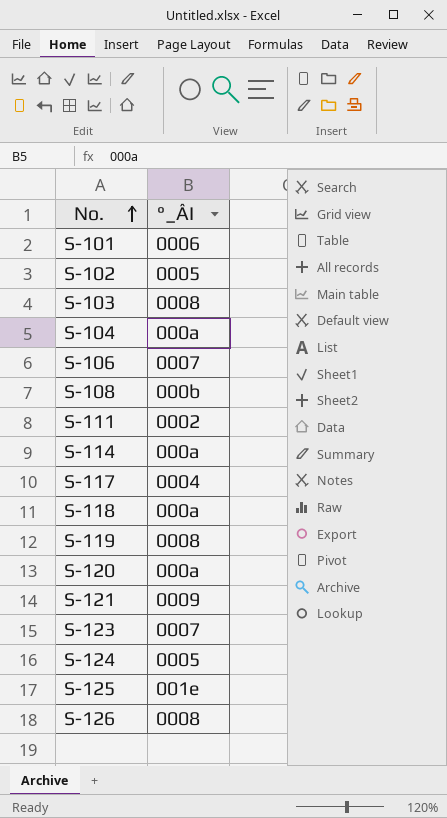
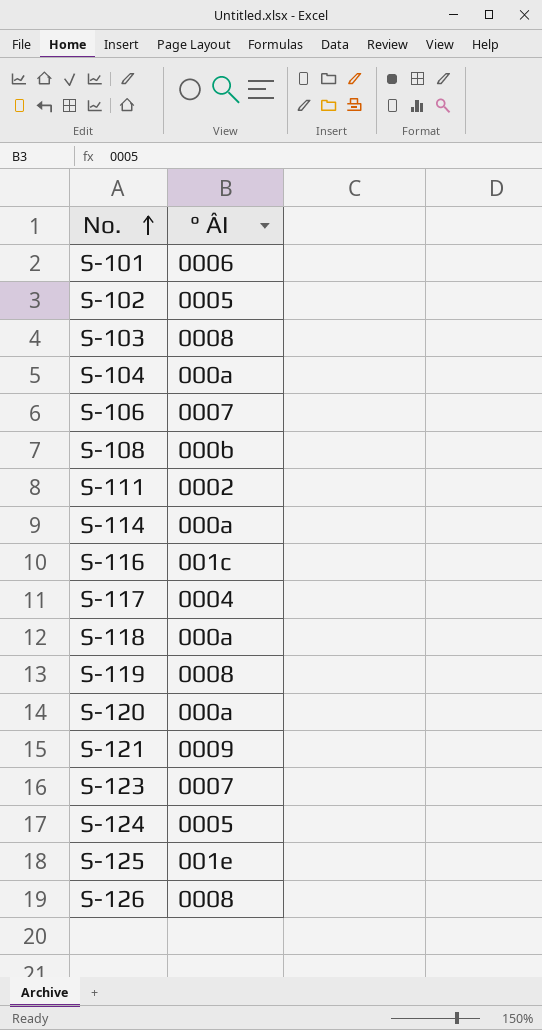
column name: °_ÂI -> ° ÂI
row S-116: none -> 001c

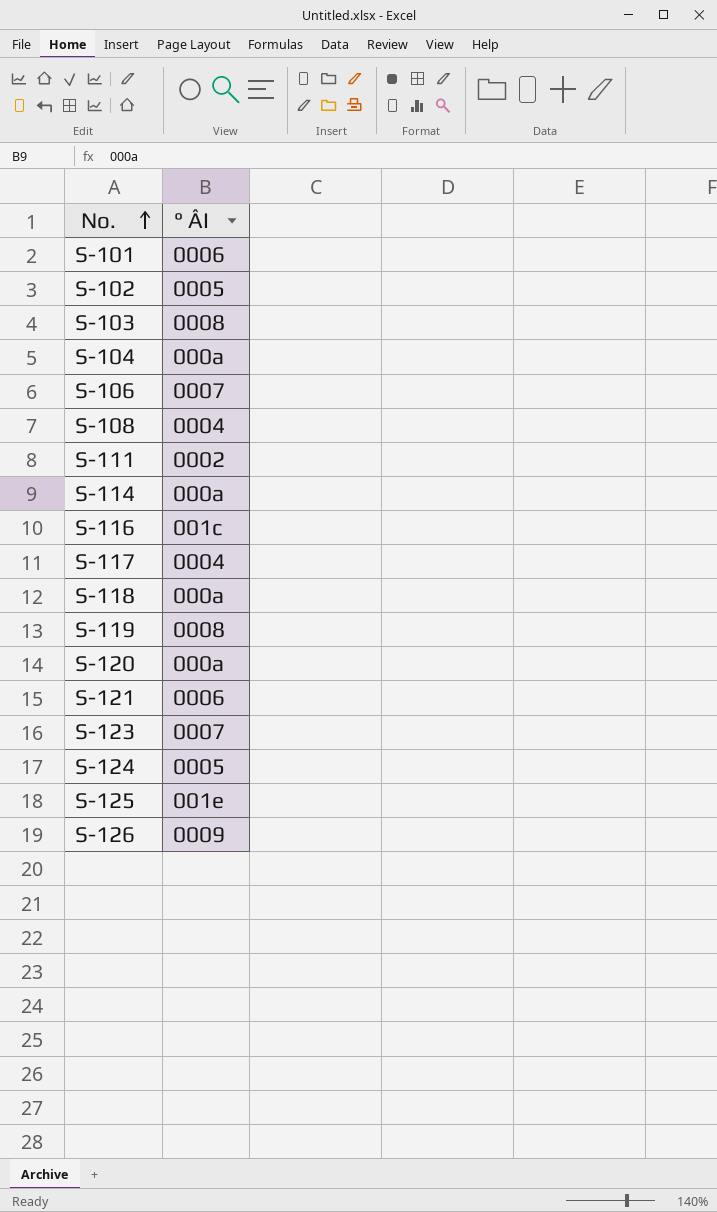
S-108 | ° ÂI: 000b -> 0004
S-121 | ° ÂI: 0009 -> 0006
S-126 | ° ÂI: 0008 -> 0009

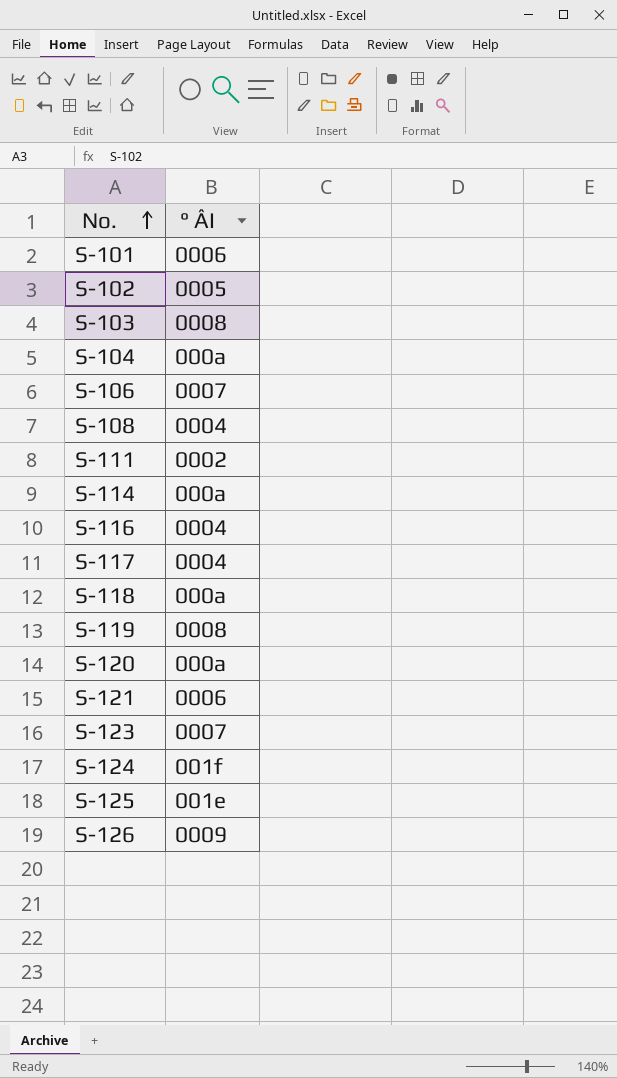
S-116 | ° ÂI: 001c -> 0004
S-124 | ° ÂI: 0005 -> 001f

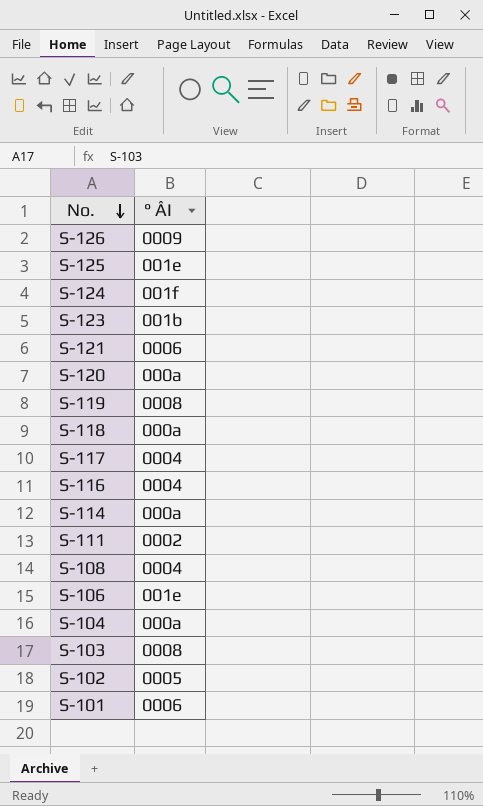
row order: No. ascending -> No. descending
S-123 | ° ÂI: 0007 -> 001b
S-106 | ° ÂI: 0007 -> 001e

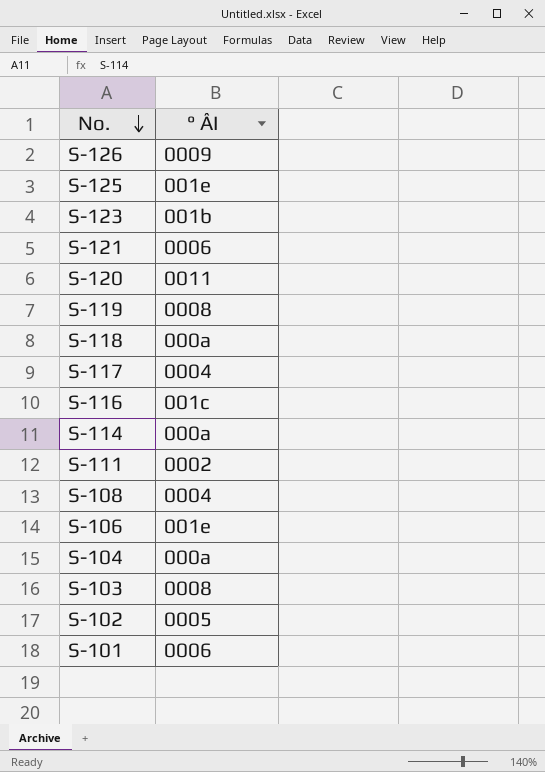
row S-124: 001f -> none
S-120 | ° ÂI: 000a -> 0011
S-116 | ° ÂI: 0004 -> 001c

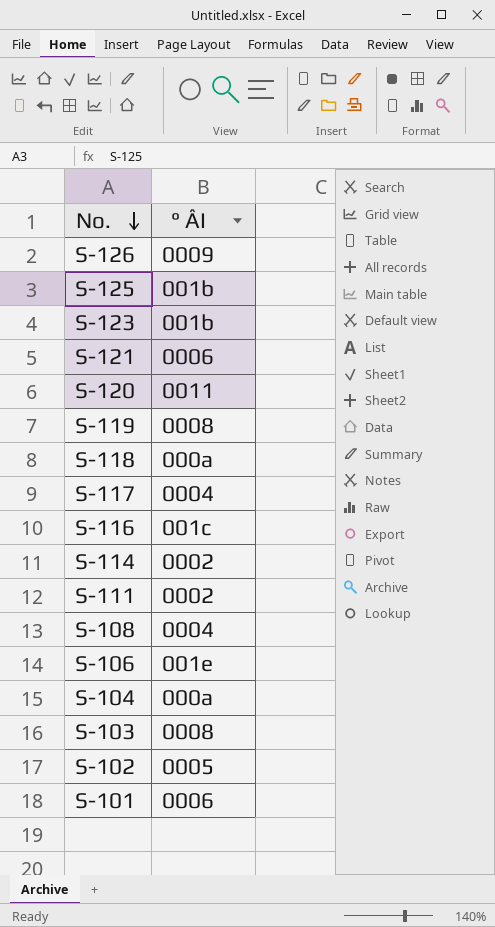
S-125 | ° ÂI: 001e -> 001b
S-114 | ° ÂI: 000a -> 0002

